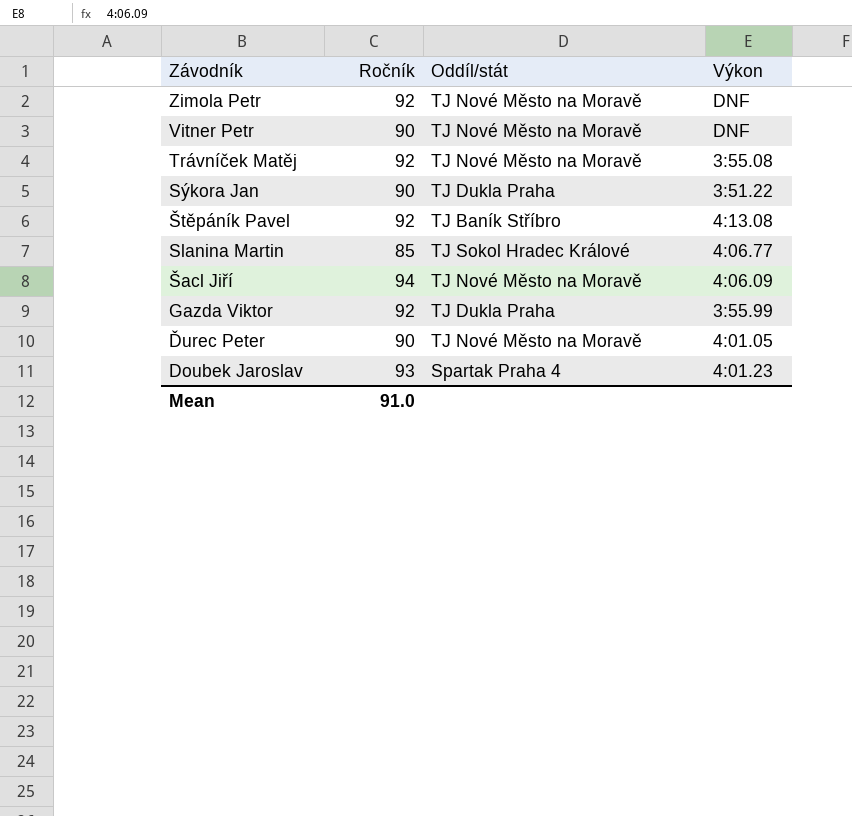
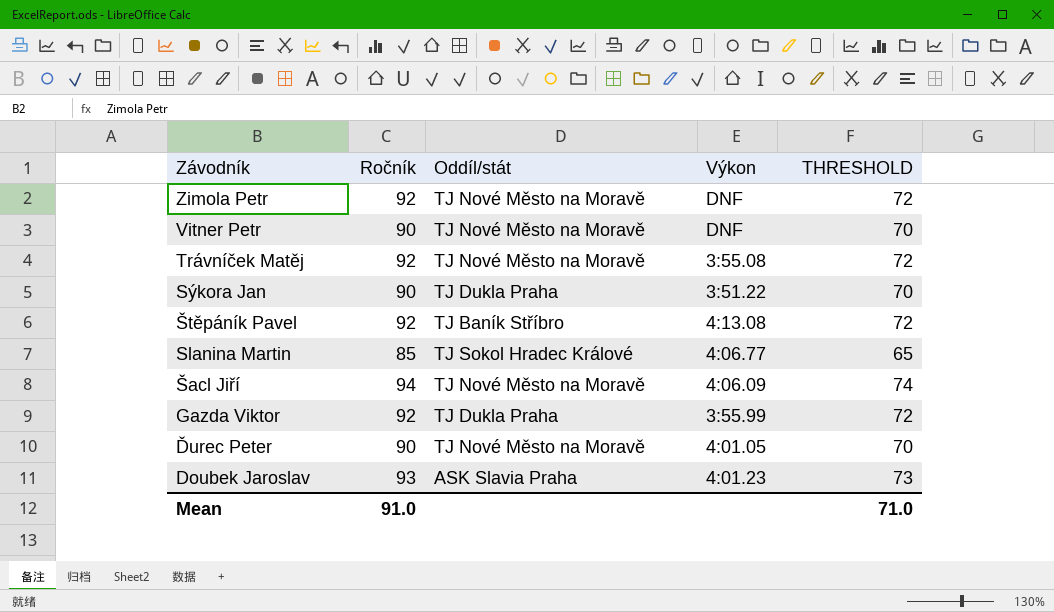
column THRESHOLD | formula: none -> [Ročník] - 20
Doubek Jaroslav | Oddíl/stát: Spartak Praha 4 -> ASK Slavia Praha

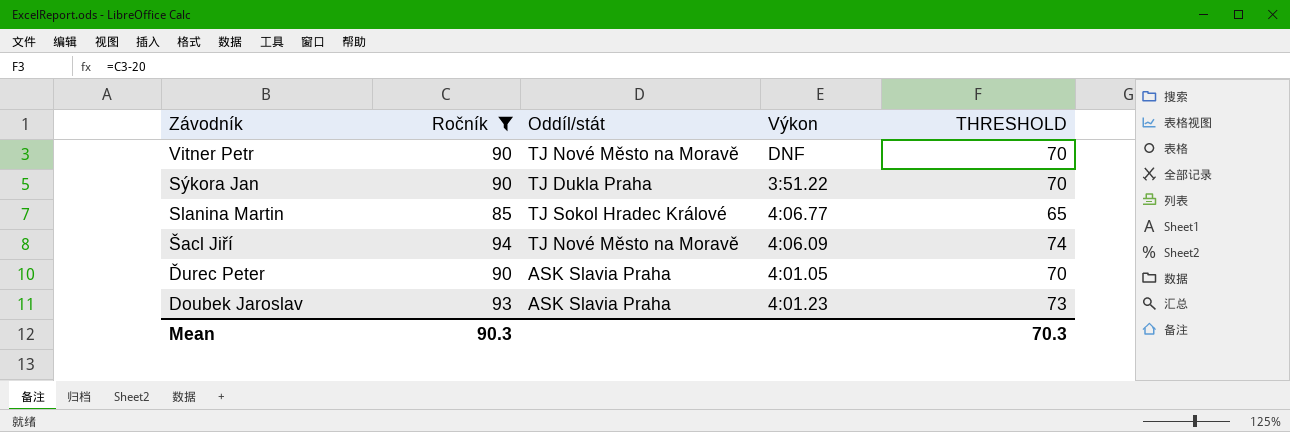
filter: none -> Ročník != 92
Ďurec Peter | Oddíl/stát: TJ Nové Město na Moravě -> ASK Slavia Praha
Mean | Ročník: 91.0 -> 90.3
Mean | THRESHOLD: 71.0 -> 70.3

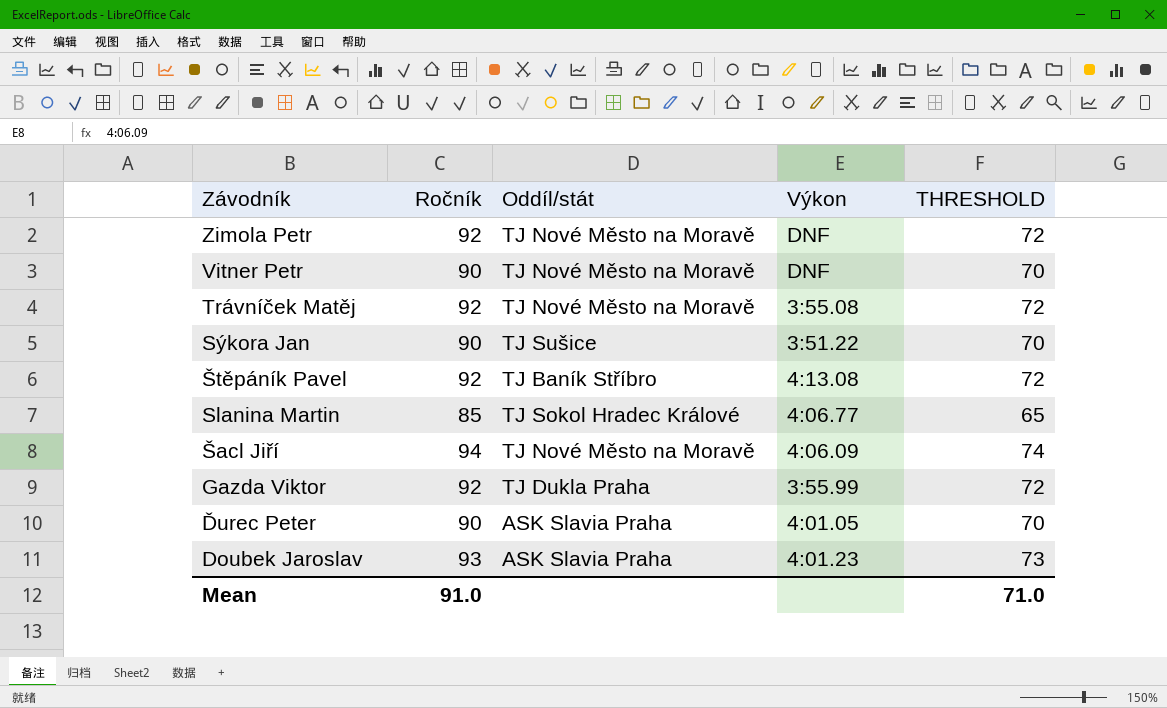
filter: Ročník != 92 -> none
Sýkora Jan | Oddíl/stát: TJ Dukla Praha -> TJ Sušice
Mean | Ročník: 90.3 -> 91.0
Mean | THRESHOLD: 70.3 -> 71.0

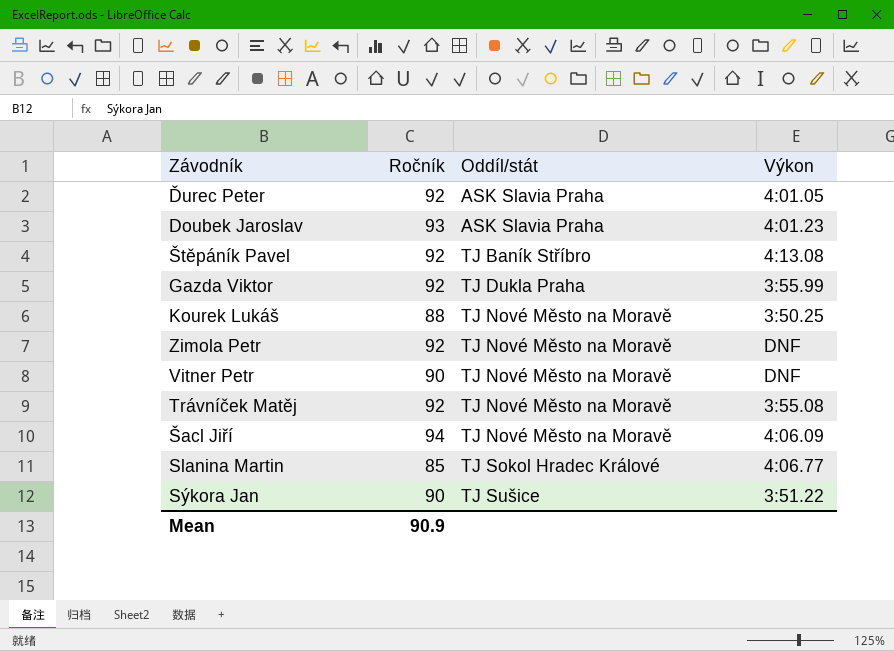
row order: Závodník descending -> Oddíl/stát ascending
column THRESHOLD | formula: [Ročník] - 20 -> none
Ďurec Peter | Ročník: 90 -> 92
row Kourek Lukáš: none -> 88 | TJ Nové Město na Moravě | 3:50.25
Mean | Ročník: 91.0 -> 90.9

